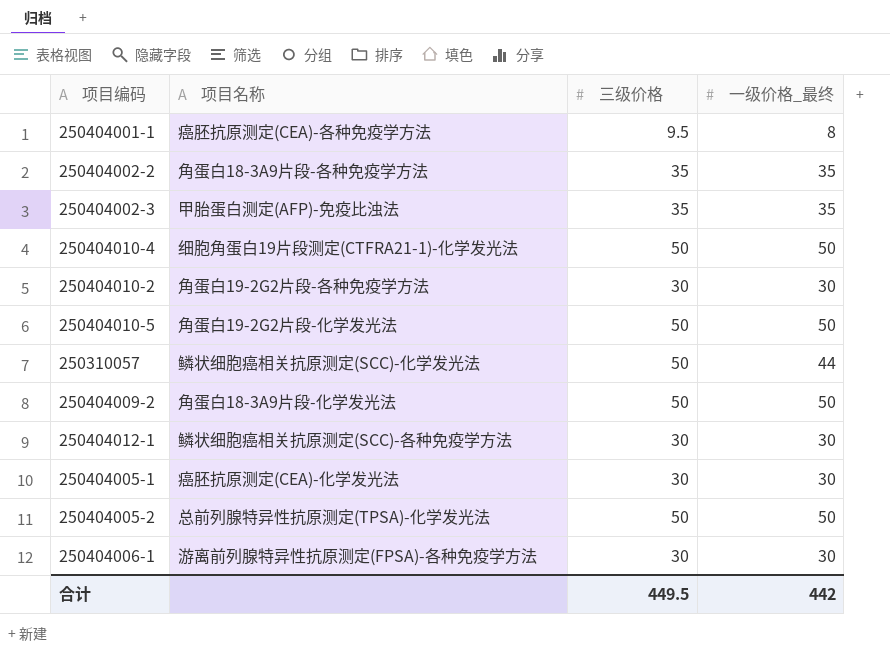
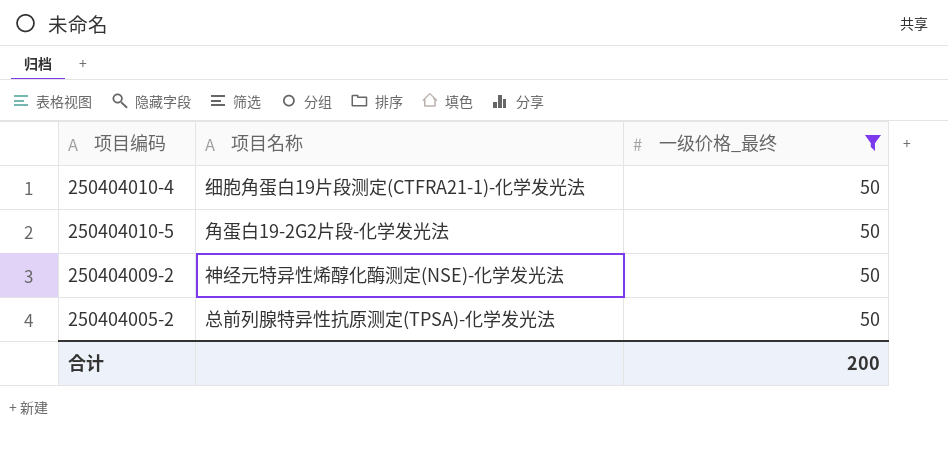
filter: none -> 一级价格_最终 = 50
column 三级价格 | position: 3 -> none
250404009-2 | 项目名称: 角蛋白18-3A9片段-化学发光法 -> 神经元特异性烯醇化酶测定(NSE)-化学发光法
合计 | 一级价格_最终: 442 -> 200

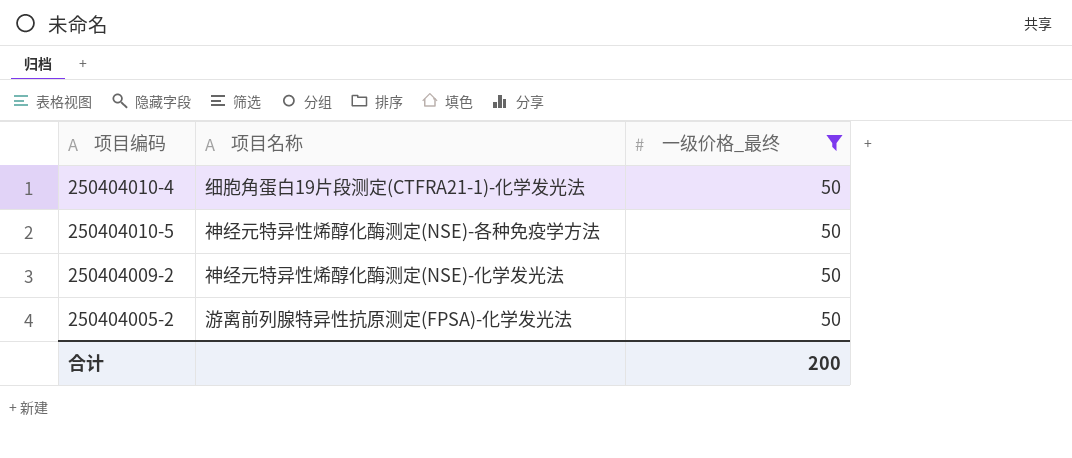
250404010-5 | 项目名称: 角蛋白19-2G2片段-化学发光法 -> 神经元特异性烯醇化酶测定(NSE)-各种免疫学方法
250404005-2 | 项目名称: 总前列腺特异性抗原测定(TPSA)-化学发光法 -> 游离前列腺特异性抗原测定(FPSA)-化学发光法

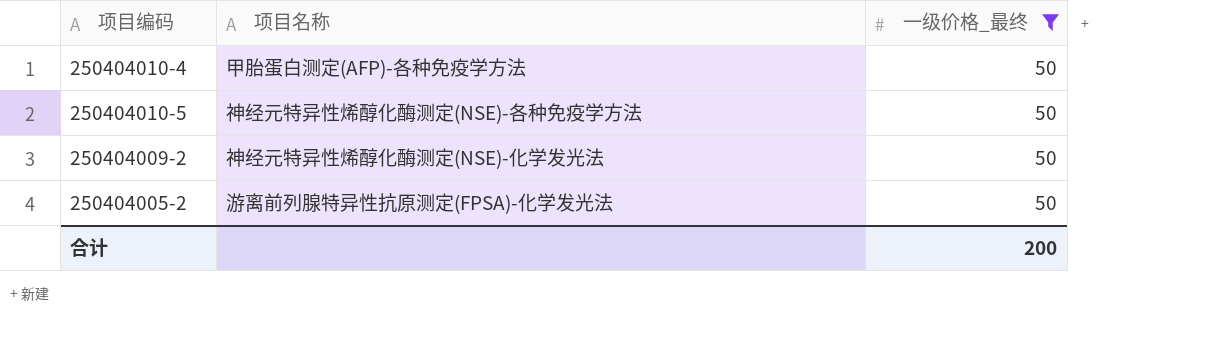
250404010-4 | 项目名称: 细胞角蛋白19片段测定(CTFRA21-1)-化学发光法 -> 甲胎蛋白测定(AFP)-各种免疫学方法

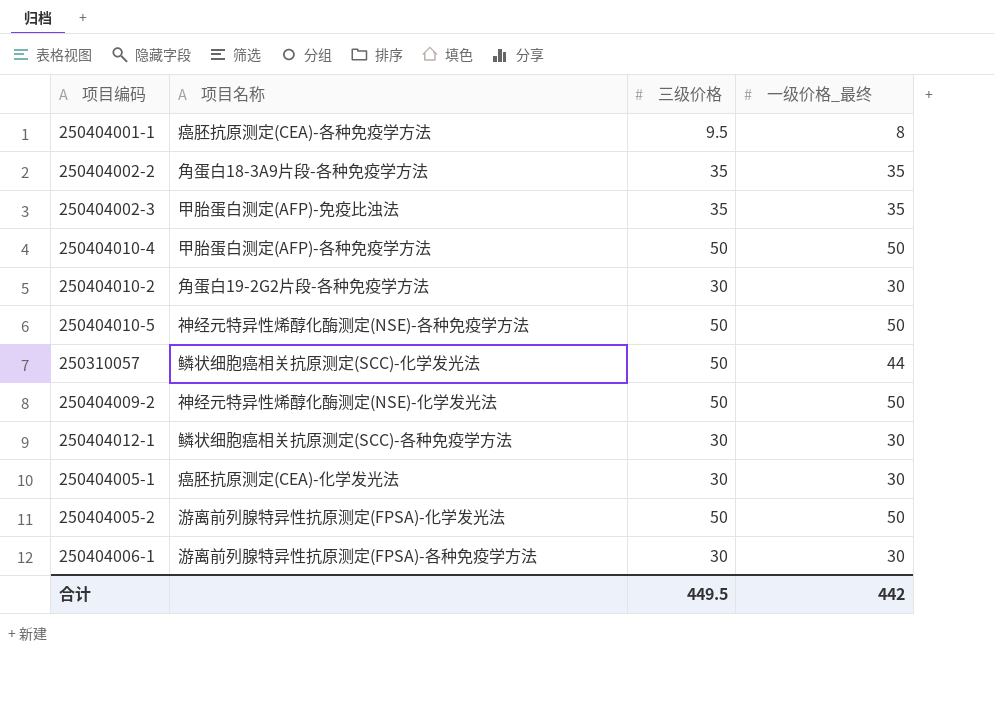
filter: 一级价格_最终 = 50 -> none
column 三级价格 | position: none -> 3
合计 | 一级价格_最终: 200 -> 442

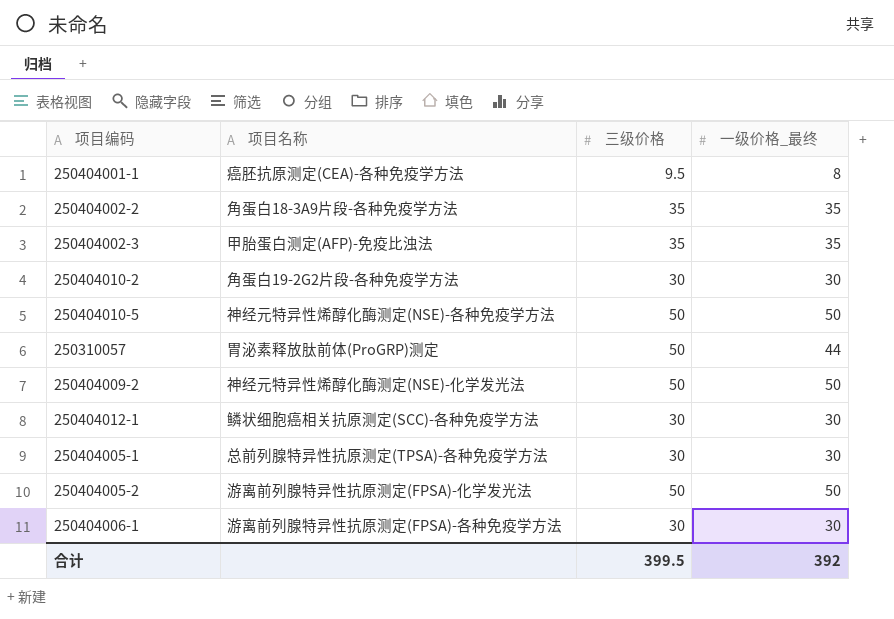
row 250404010-4: 甲胎蛋白测定(AFP)-各种免疫学方法 | 50 | 50 -> none
250310057 | 项目名称: 鳞状细胞癌相关抗原测定(SCC)-化学发光法 -> 胃泌素释放肽前体(ProGRP)测定
250404005-1 | 项目名称: 癌胚抗原测定(CEA)-化学发光法 -> 总前列腺特异性抗原测定(TPSA)-各种免疫学方法
合计 | 三级价格: 449.5 -> 399.5
合计 | 一级价格_最终: 442 -> 392

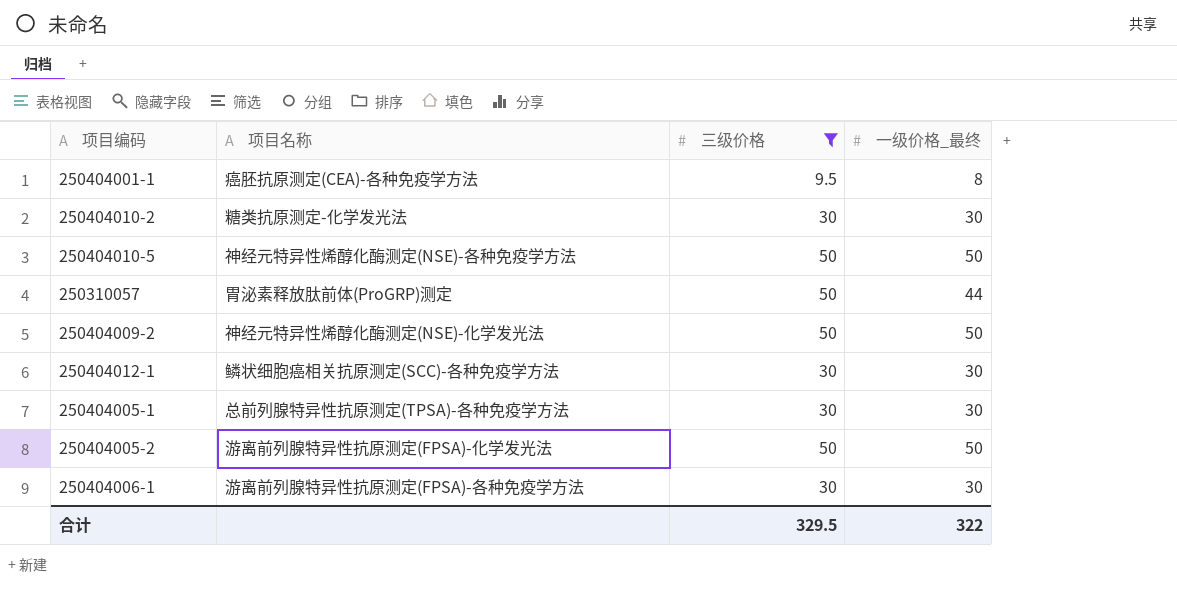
filter: none -> 三级价格 != 35
250404010-2 | 项目名称: 角蛋白19-2G2片段-各种免疫学方法 -> 糖类抗原测定-化学发光法
合计 | 三级价格: 399.5 -> 329.5
合计 | 一级价格_最终: 392 -> 322

